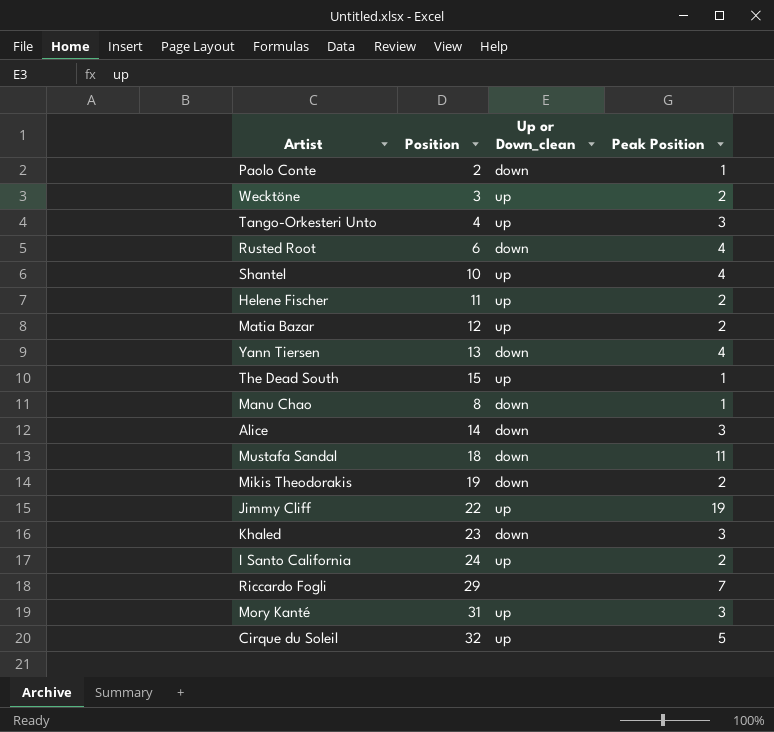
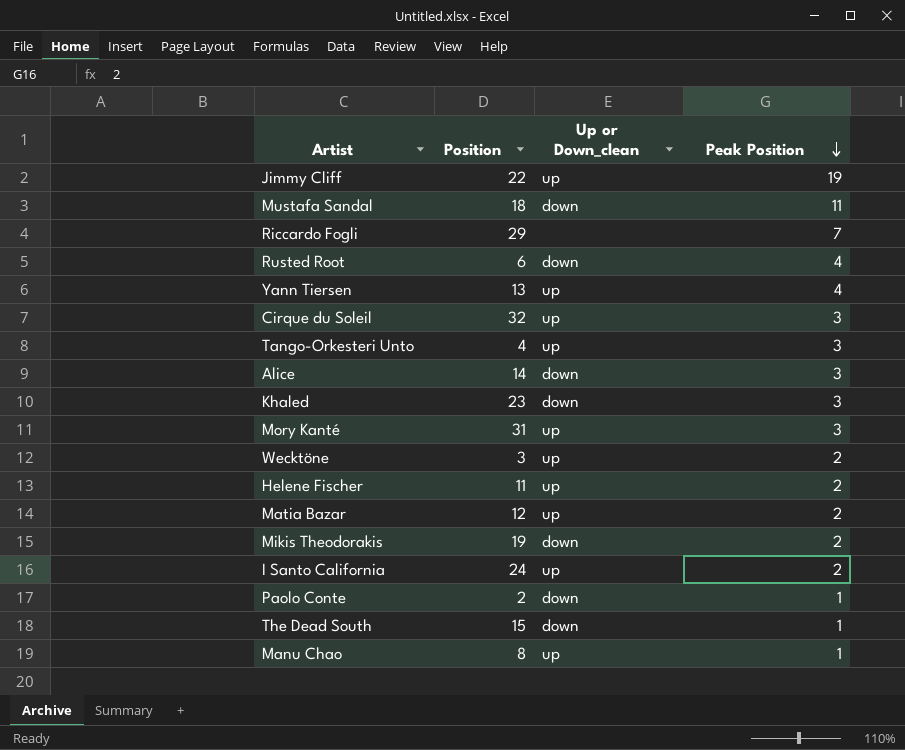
row order: none -> Peak Position descending
row Shantel: 10 | up | 4 -> none
Yann Tiersen | Up or Down_clean: down -> up
Cirque du Soleil | Peak Position: 5 -> 3
The Dead South | Up or Down_clean: up -> down
Manu Chao | Up or Down_clean: down -> up

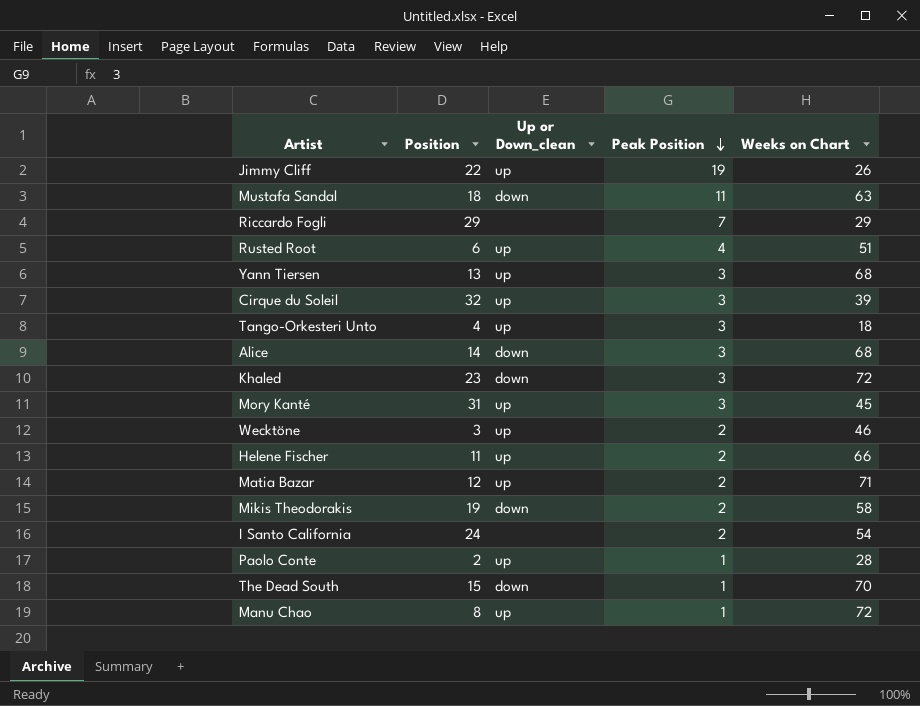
column Weeks on Chart | position: none -> 5
Rusted Root | Up or Down_clean: down -> up
Yann Tiersen | Peak Position: 4 -> 3
I Santo California | Up or Down_clean: up -> none
Paolo Conte | Up or Down_clean: down -> up

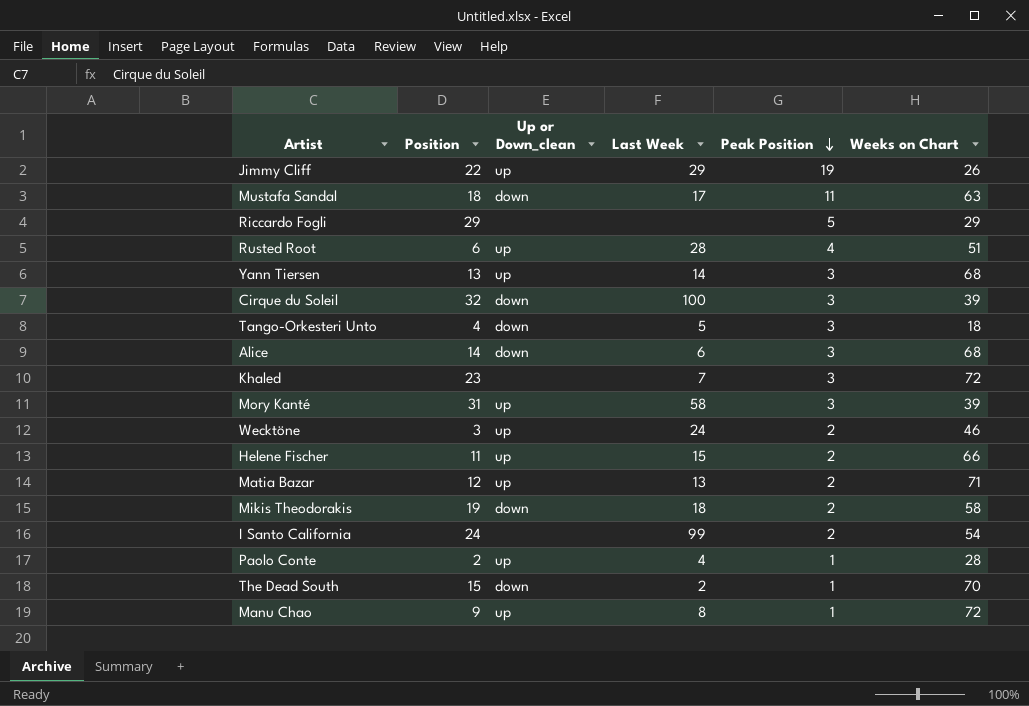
column Last Week | position: none -> 4
Riccardo Fogli | Peak Position: 7 -> 5
Cirque du Soleil | Up or Down_clean: up -> down
Tango-Orkesteri Unto | Up or Down_clean: up -> down
Khaled | Up or Down_clean: down -> none
Mory Kanté | Weeks on Chart: 45 -> 39
Manu Chao | Position: 8 -> 9

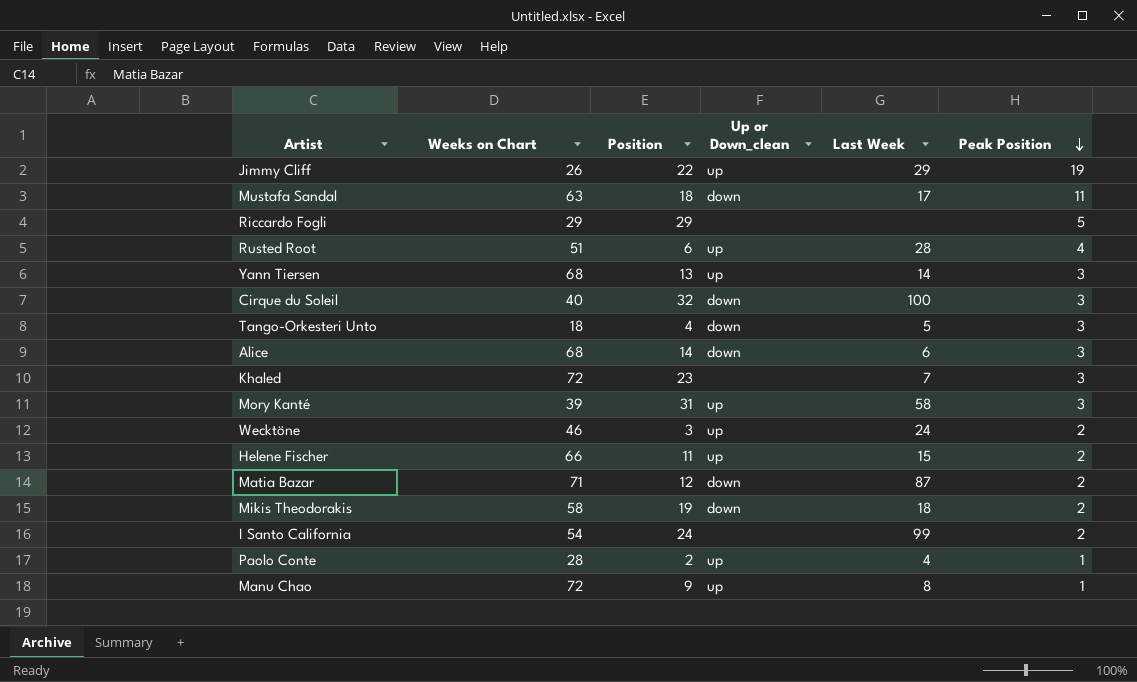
column Weeks on Chart | position: 6 -> 2
row The Dead South: 15 | down | 2 | 1 | 70 -> none
Cirque du Soleil | Weeks on Chart: 39 -> 40
Matia Bazar | Up or Down_clean: up -> down
Matia Bazar | Last Week: 13 -> 87

